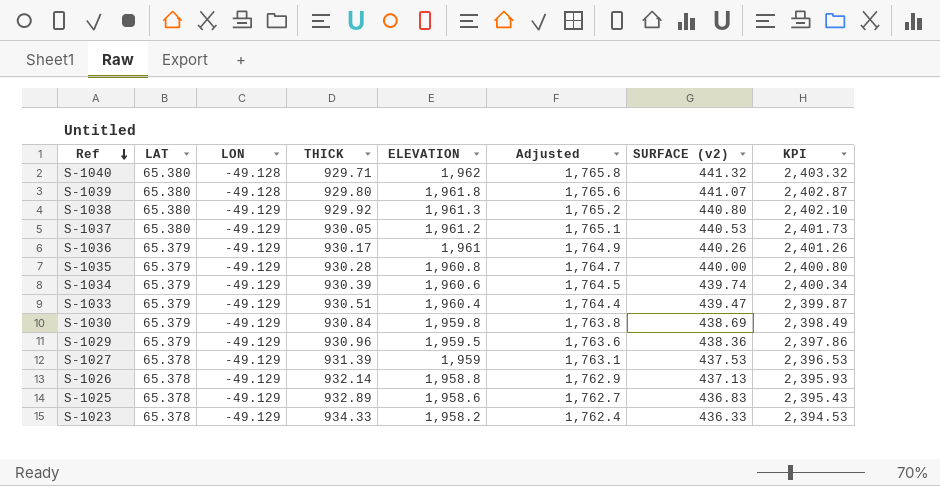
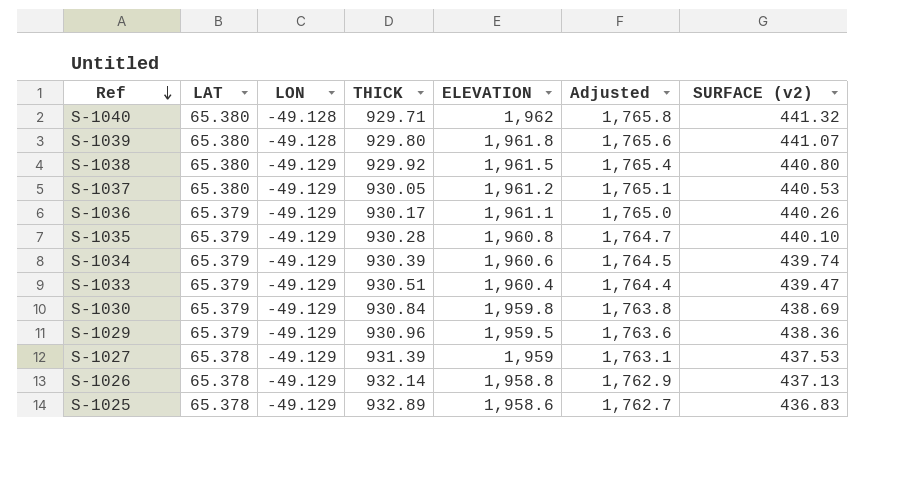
column KPI | formula: [ELEVATION] + [SURFACE (v2)] -> none
row S-1023: 65.378 | -49.129 | 934.33 | 1,958.2 | 1,762.4 | 436.33 | 2,394.53 -> none
S-1038 | ELEVATION: 1,961.3 -> 1,961.5
S-1038 | Adjusted: 1,765.2 -> 1,765.4
S-1036 | ELEVATION: 1,961 -> 1,961.1
S-1036 | Adjusted: 1,764.9 -> 1,765.0
S-1035 | SURFACE (v2): 440.00 -> 440.10

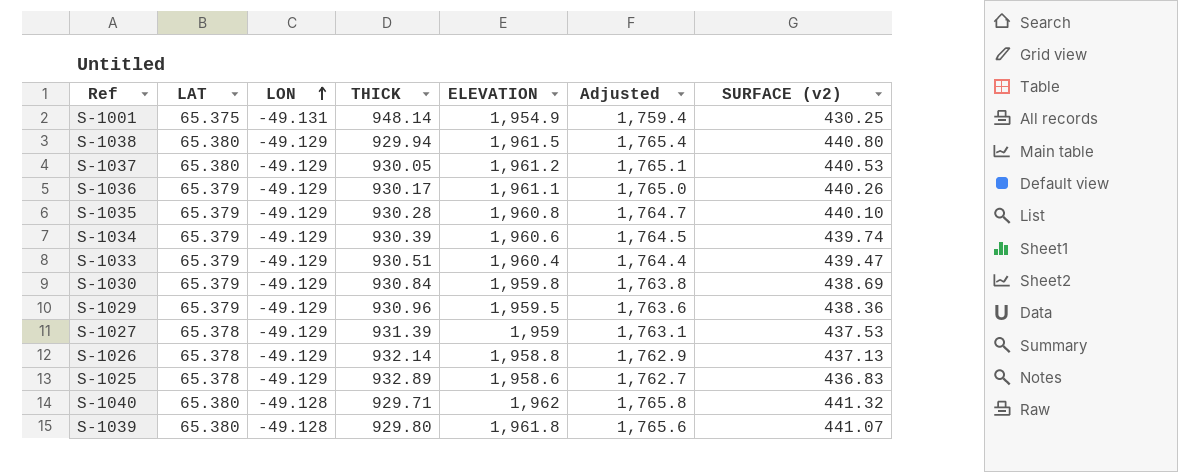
row order: Ref descending -> LON ascending
row S-1001: none -> 65.375 | -49.131 | 948.14 | 1,954.9 | 1,759.4 | 430.25
S-1038 | THICK: 929.92 -> 929.94

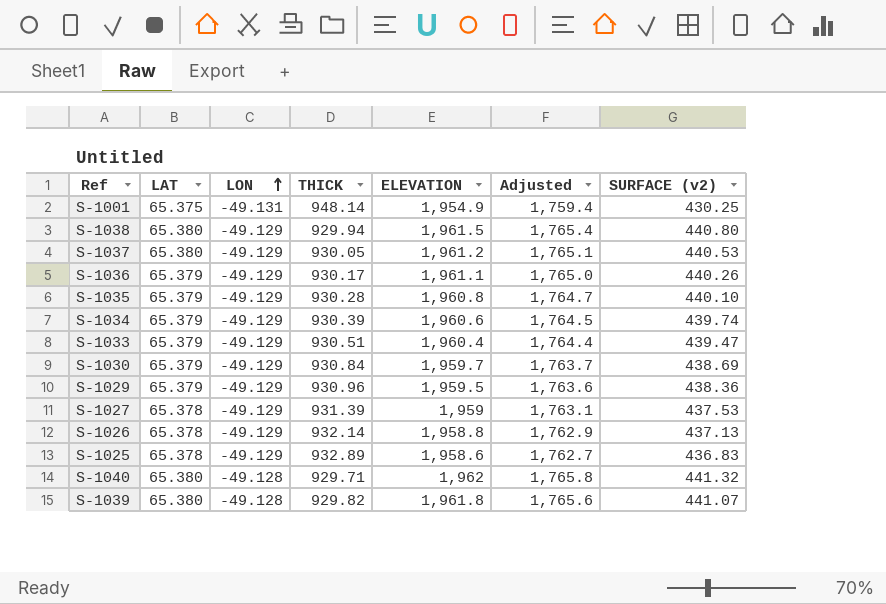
S-1030 | ELEVATION: 1,959.8 -> 1,959.7
S-1030 | Adjusted: 1,763.8 -> 1,763.7
S-1039 | THICK: 929.80 -> 929.82

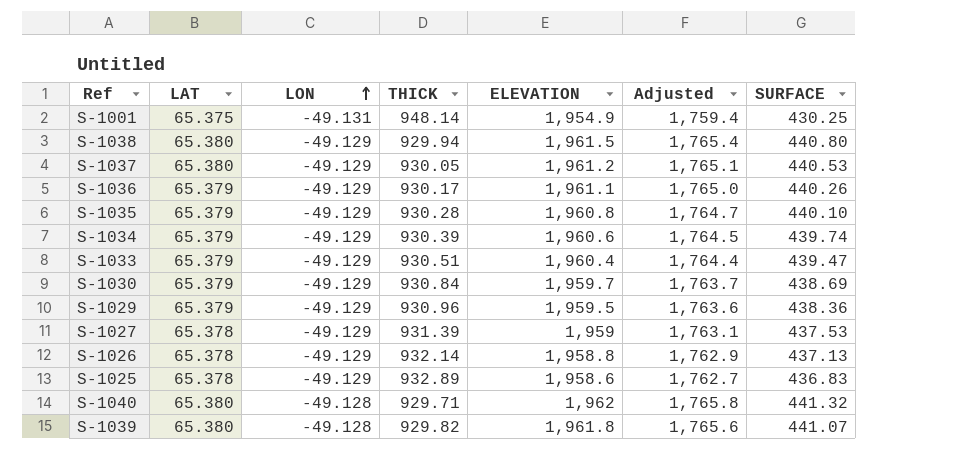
column name: SURFACE (v2) -> SURFACE

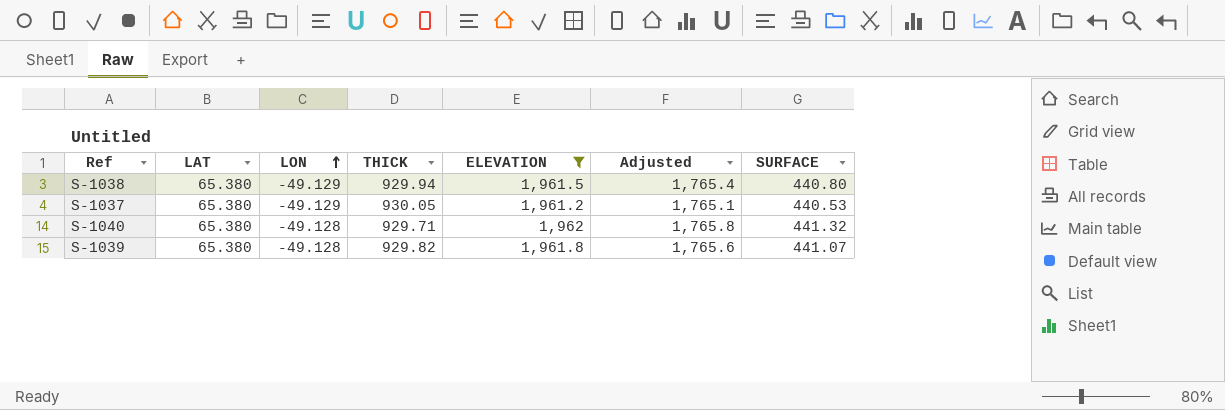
filter: none -> ELEVATION >= 1,961.2

